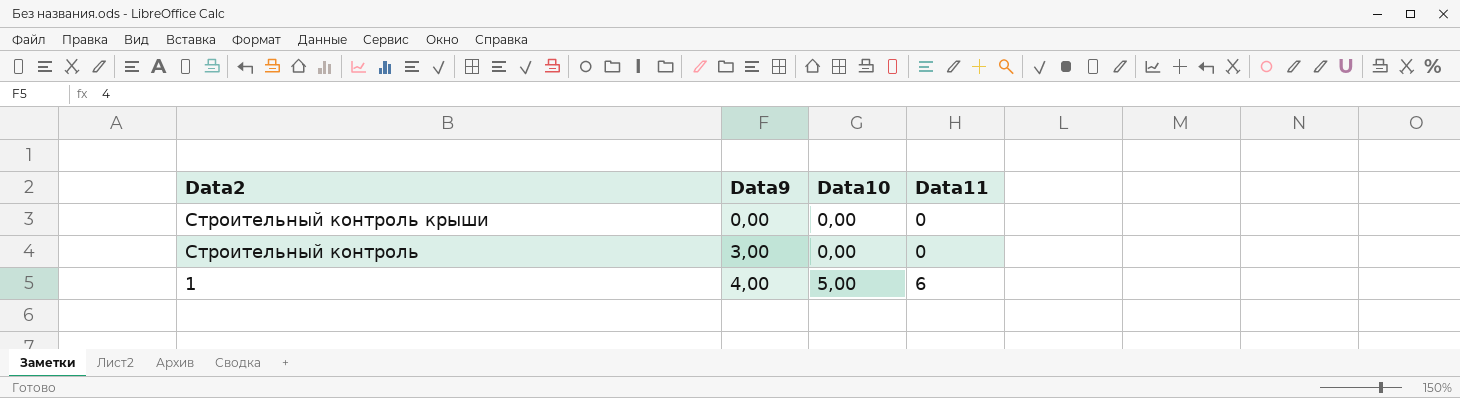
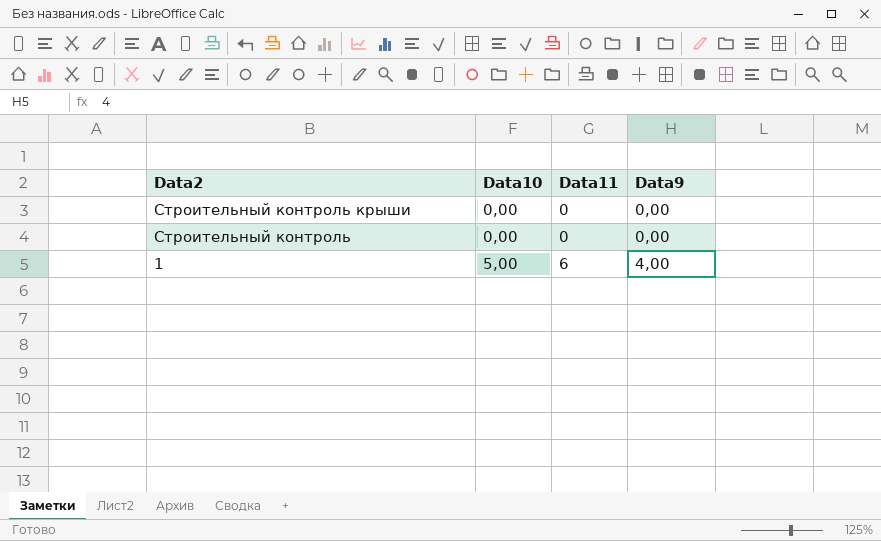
column Data9 | position: 2 -> 4
Строительный контроль | Data9: 3,00 -> 0,00

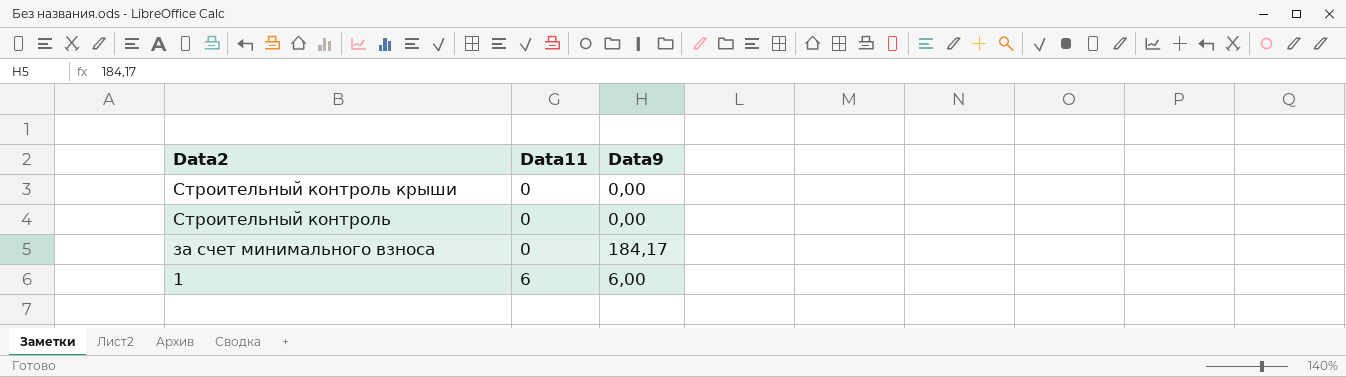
column Data10 | position: 2 -> none
row за счет минимального взноса: none -> 0 | 184,17
1 | Data9: 4,00 -> 6,00

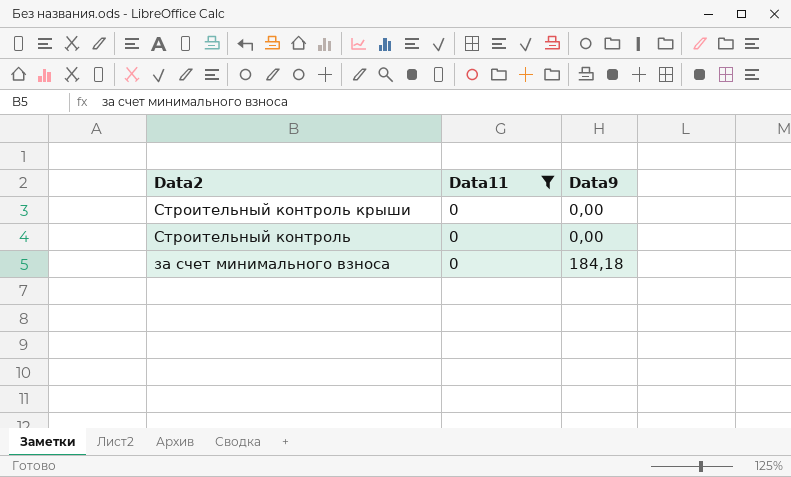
filter: none -> Data11 = 0
за счет минимального взноса | Data9: 184,17 -> 184,18

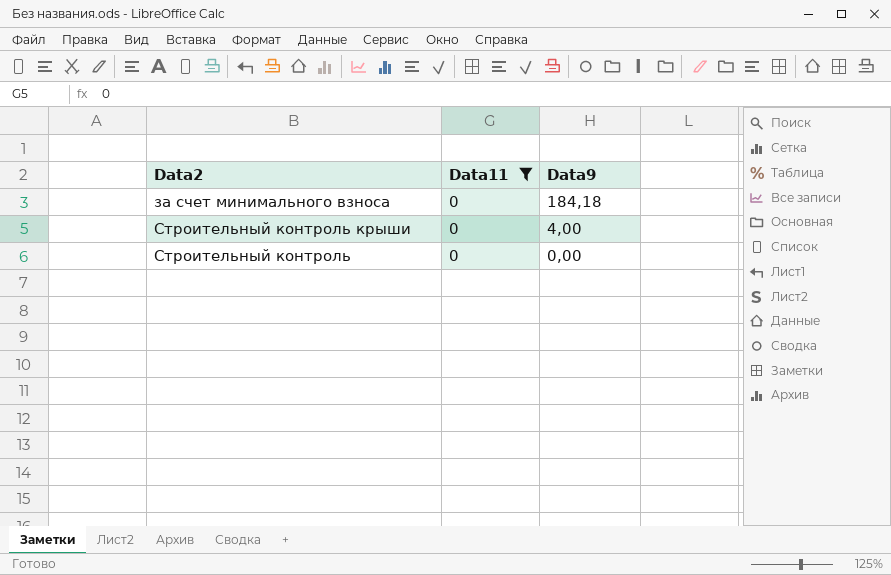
row order: Data2 descending -> Data9 descending
Строительный контроль крыши | Data9: 0,00 -> 4,00

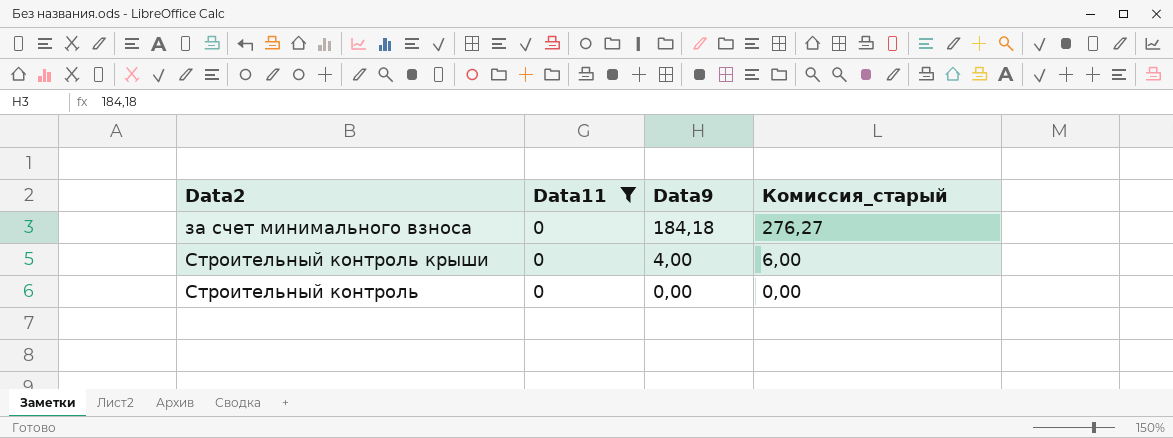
column Комиссия_старый | formula: none -> [Data9] * 1,5

